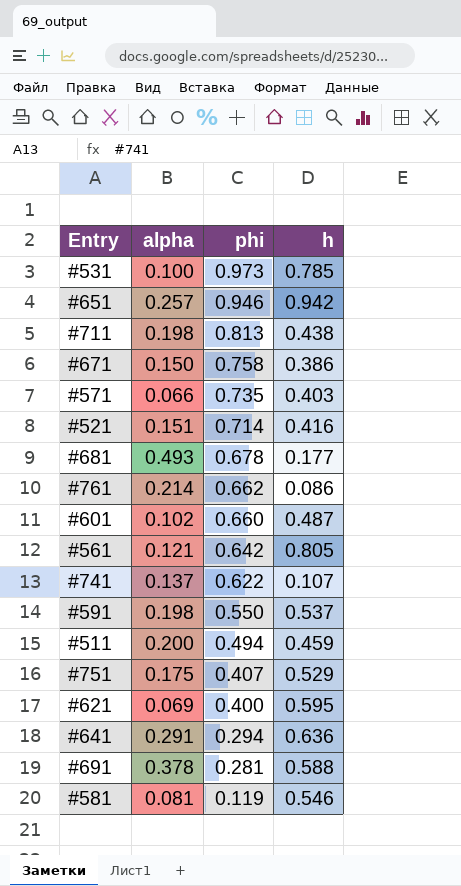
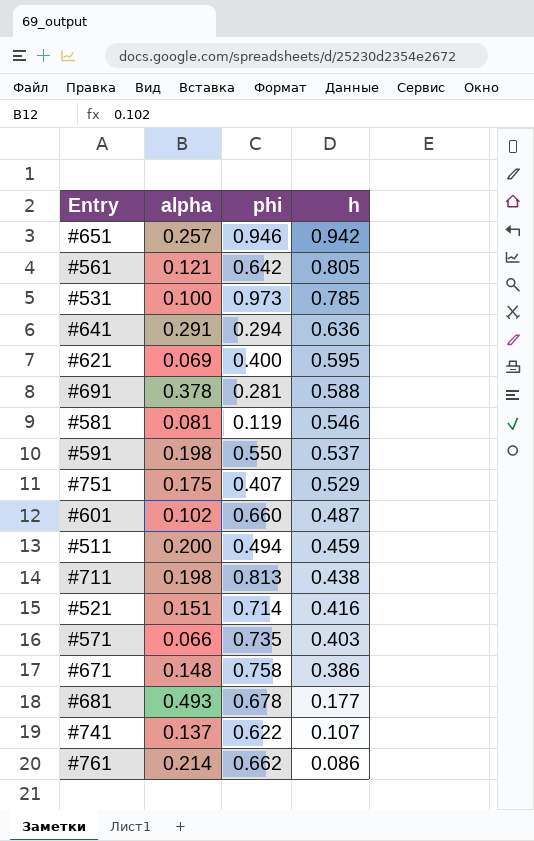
row order: phi descending -> h descending
#671 | alpha: 0.150 -> 0.148

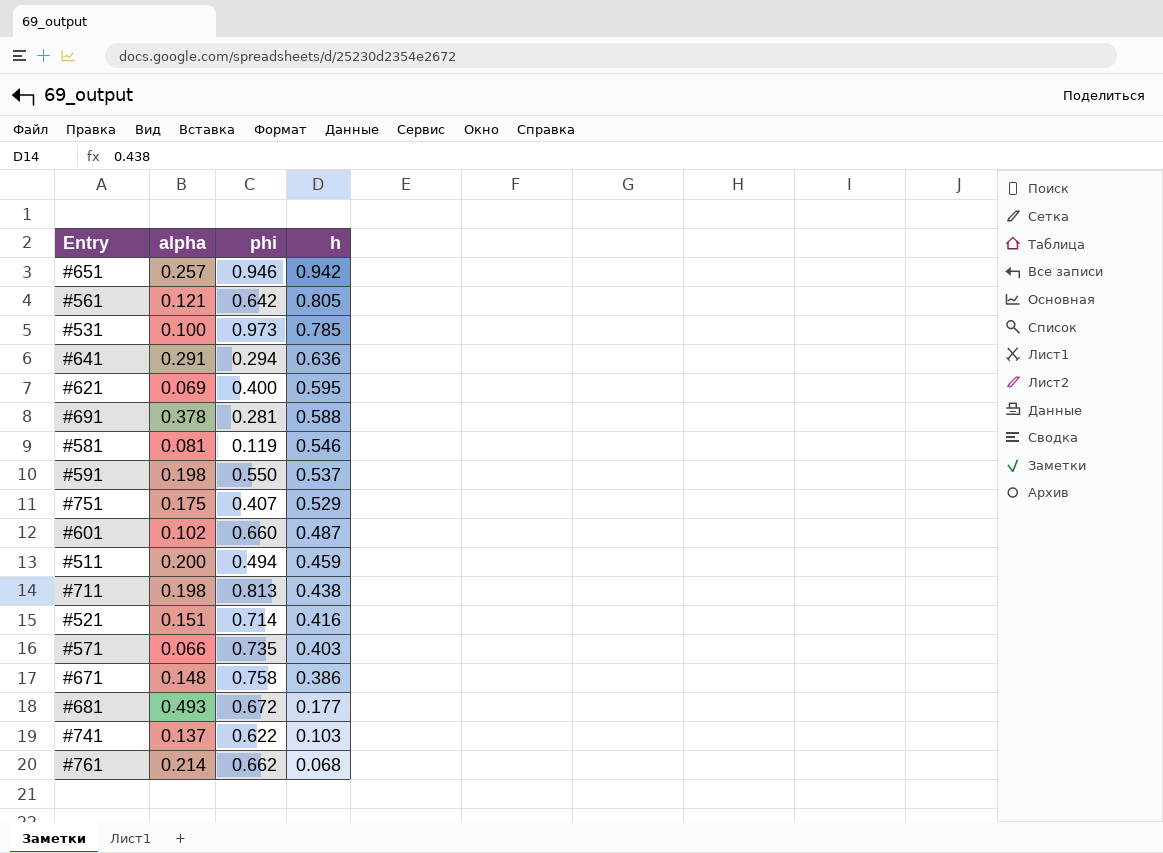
#681 | phi: 0.678 -> 0.672
#741 | h: 0.107 -> 0.103
#761 | h: 0.086 -> 0.068

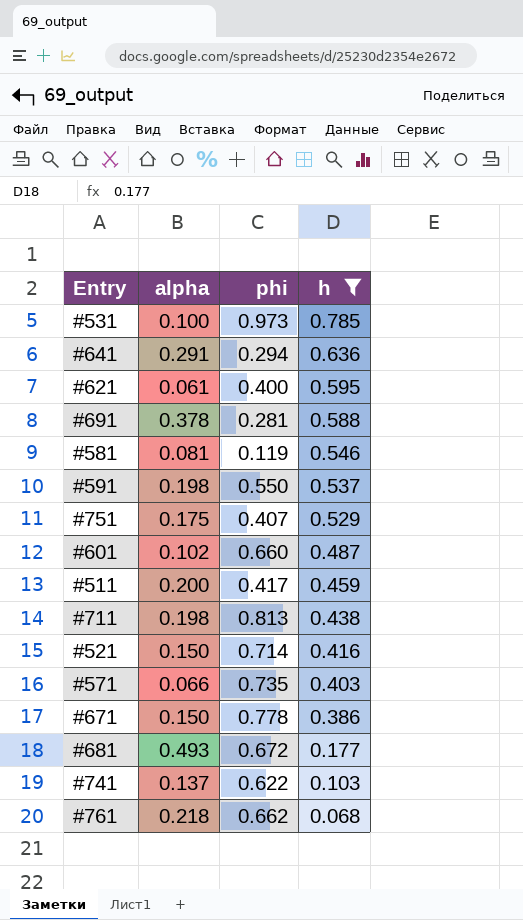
filter: none -> h <= 0.785
#621 | alpha: 0.069 -> 0.061
#511 | phi: 0.494 -> 0.417
#521 | alpha: 0.151 -> 0.150
#671 | alpha: 0.148 -> 0.150
#671 | phi: 0.758 -> 0.778
#761 | alpha: 0.214 -> 0.218

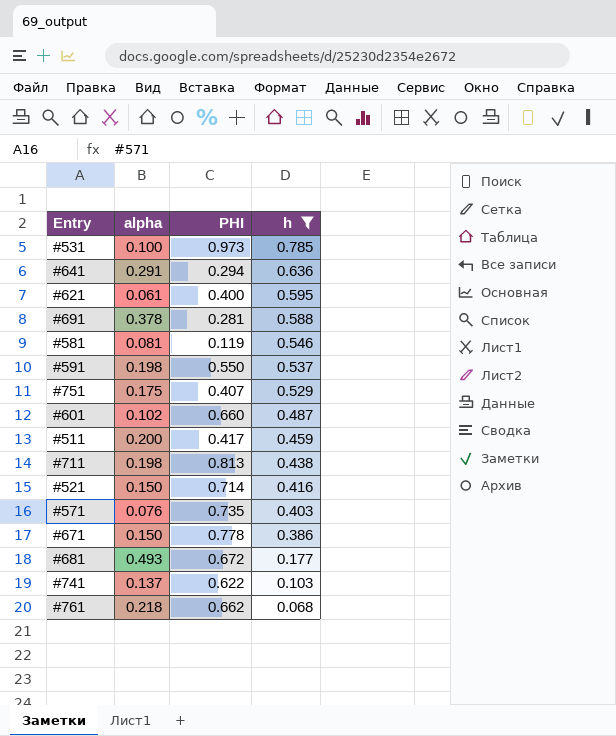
column name: phi -> PHI
#571 | alpha: 0.066 -> 0.076

